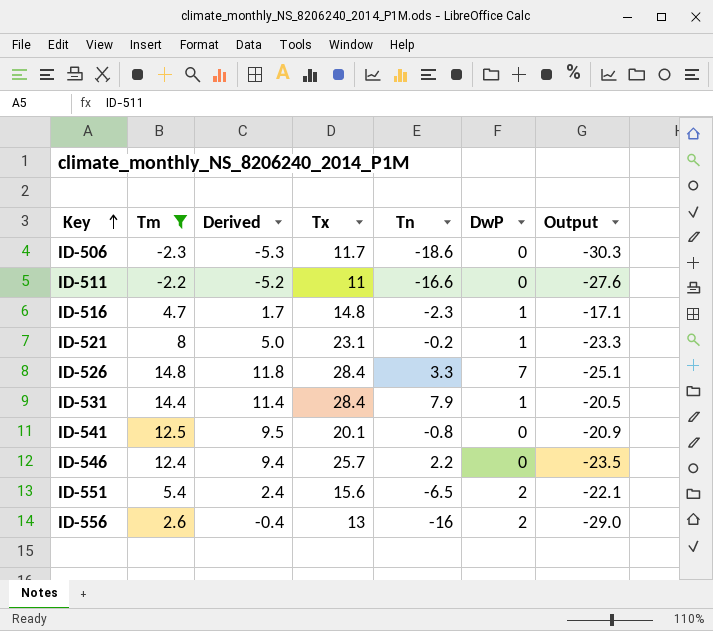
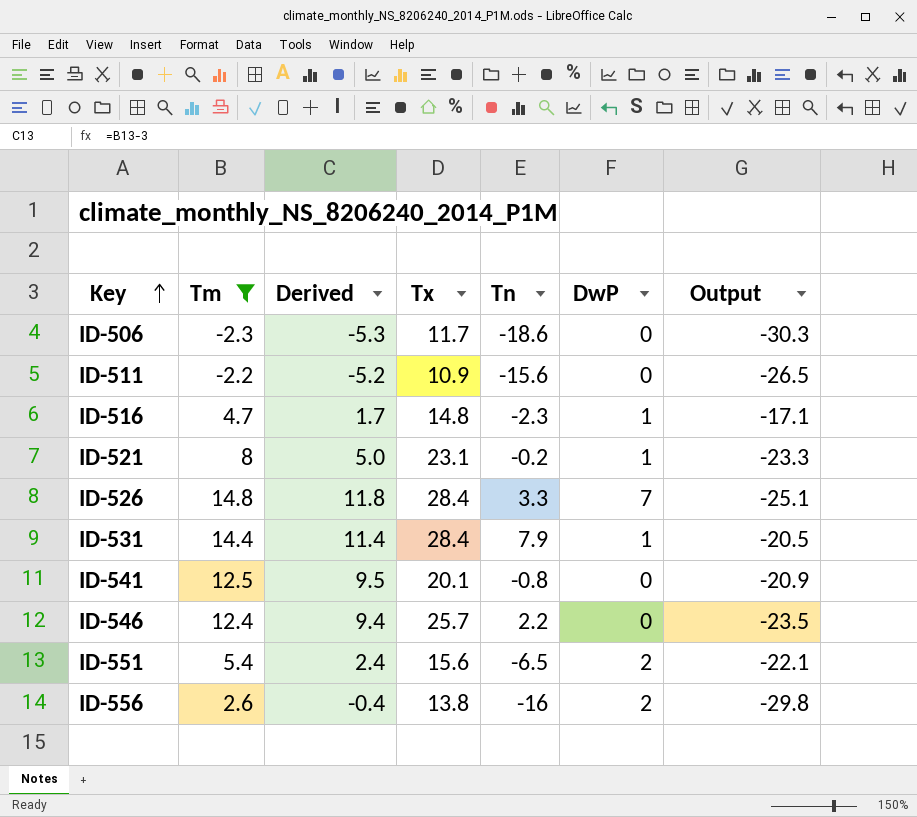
ID-511 | Tx: 11 -> 10.9
ID-511 | Tn: -16.6 -> -15.6
ID-511 | Output: -27.6 -> -26.5
ID-556 | Tx: 13 -> 13.8
ID-556 | Output: -29.0 -> -29.8

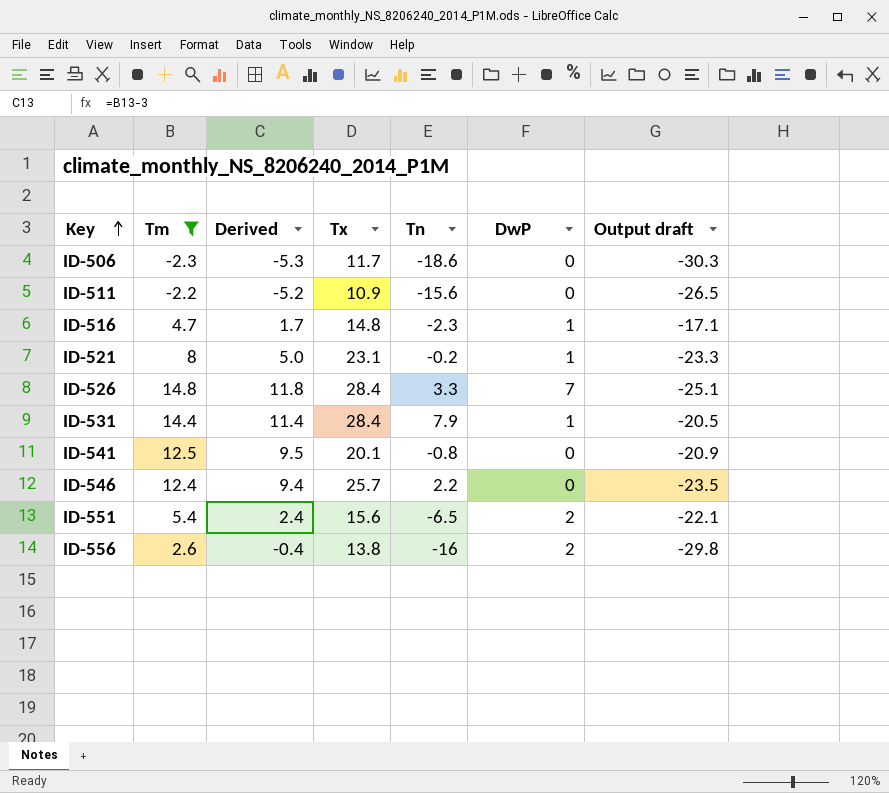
column name: Output -> Output draft

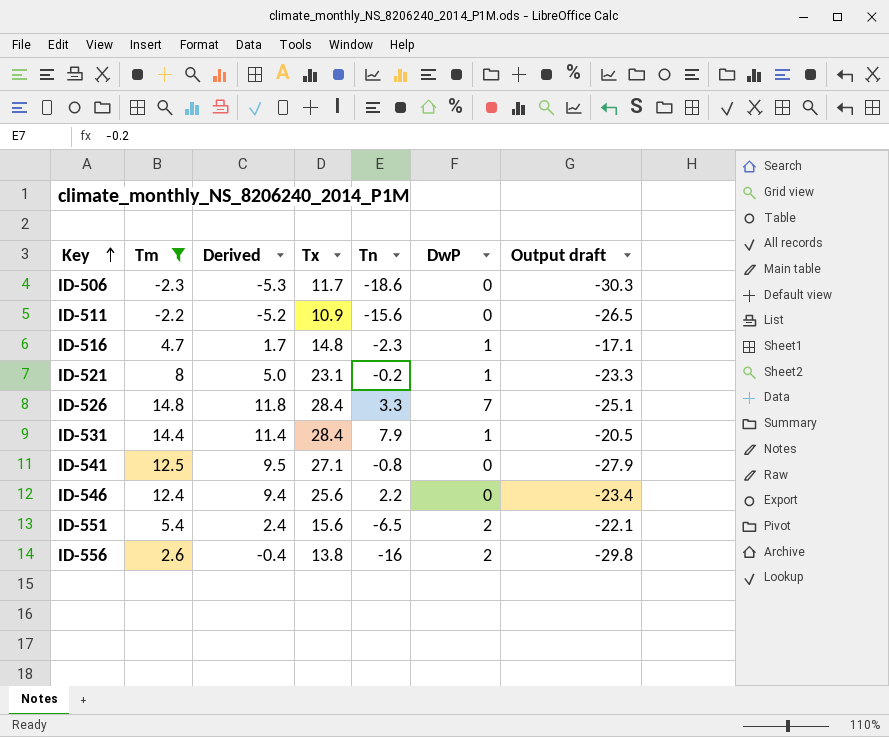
ID-541 | Tx: 20.1 -> 27.1
ID-541 | Output draft: -20.9 -> -27.9
ID-546 | Tx: 25.7 -> 25.6
ID-546 | Output draft: -23.5 -> -23.4

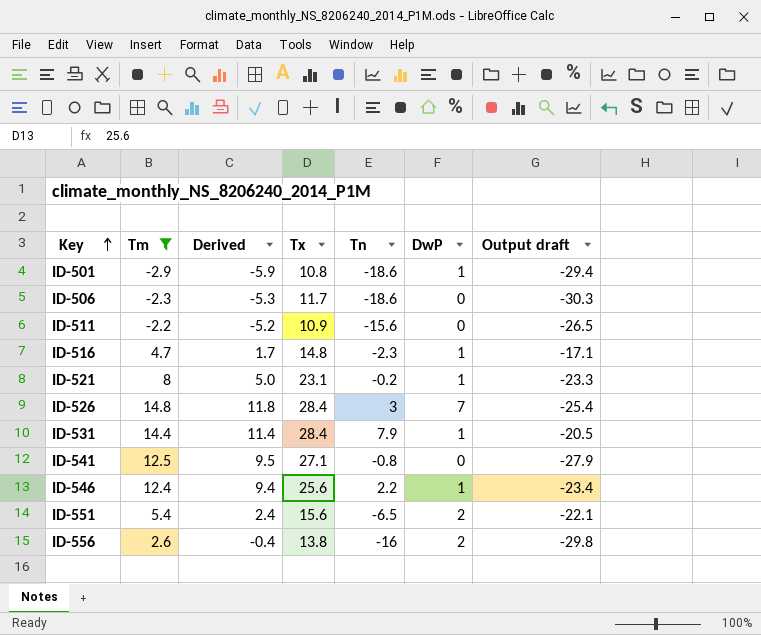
row ID-501: none -> -2.9 | -5.9 | 10.8 | -18.6 | 1 | -29.4
ID-526 | Tn: 3.3 -> 3
ID-526 | Output draft: -25.1 -> -25.4
ID-546 | DwP: 0 -> 1

